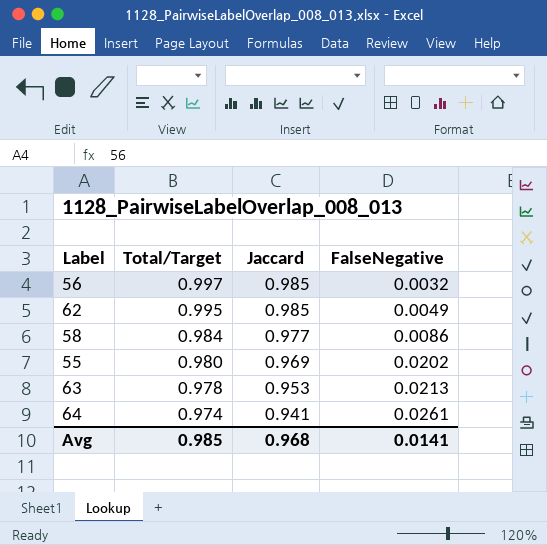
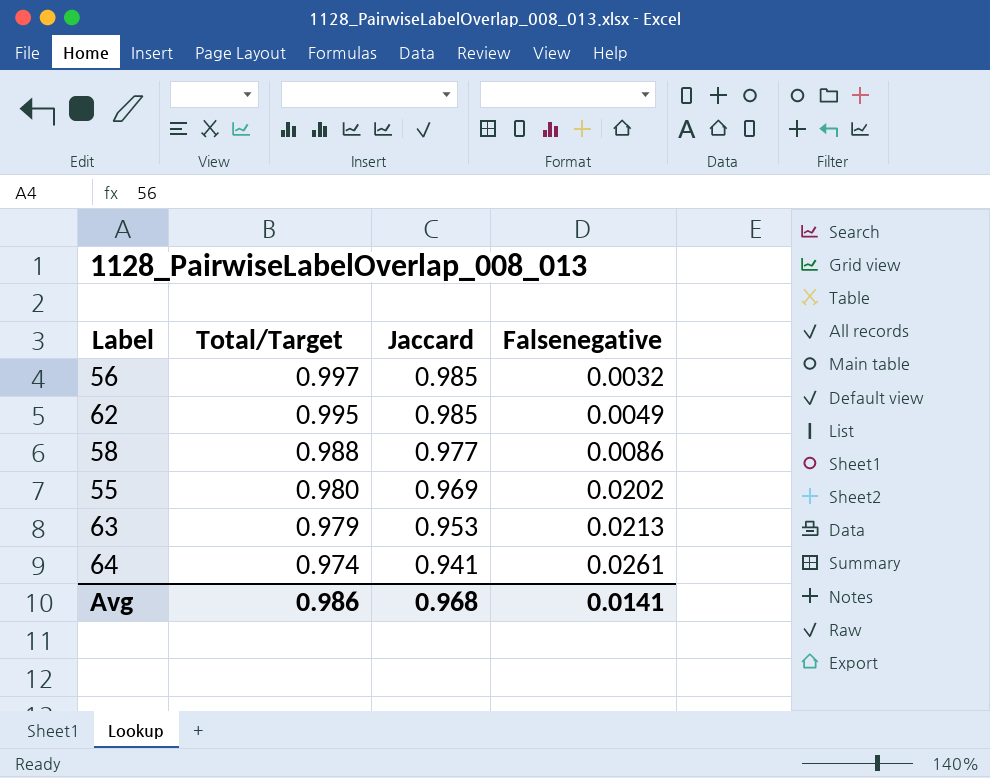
column name: FalseNegative -> Falsenegative
58 | Total/Target: 0.984 -> 0.988
63 | Total/Target: 0.978 -> 0.979
Avg | Total/Target: 0.985 -> 0.986

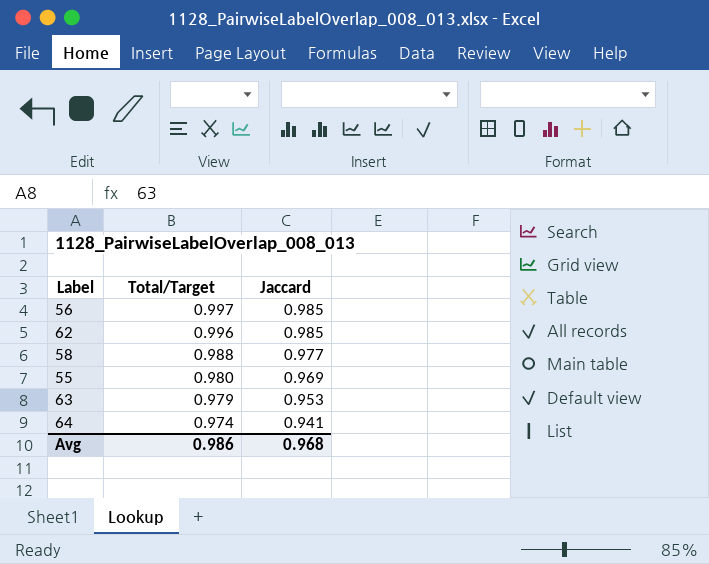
column Falsenegative | position: 4 -> none
62 | Total/Target: 0.995 -> 0.996

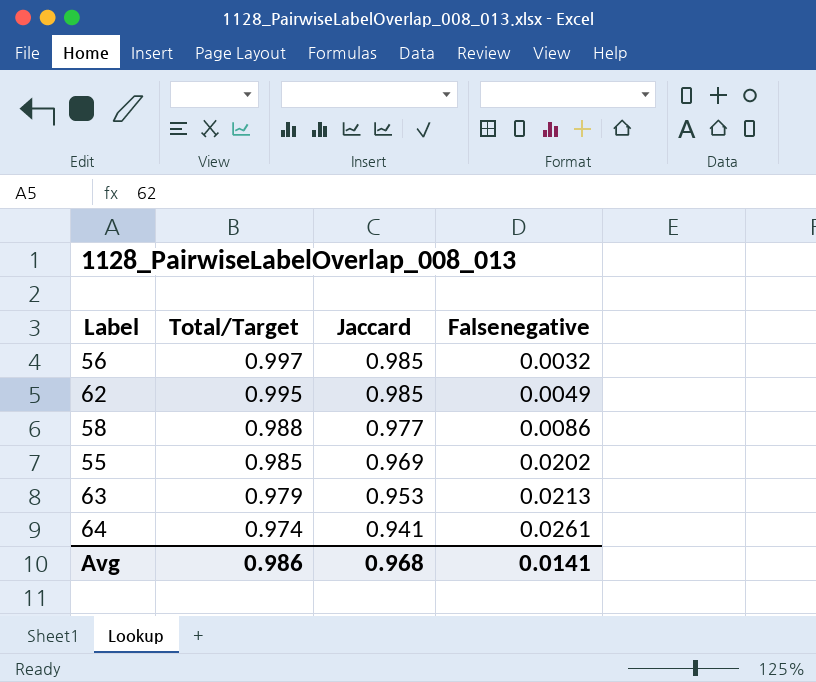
column Falsenegative | position: none -> 4
62 | Total/Target: 0.996 -> 0.995
55 | Total/Target: 0.980 -> 0.985

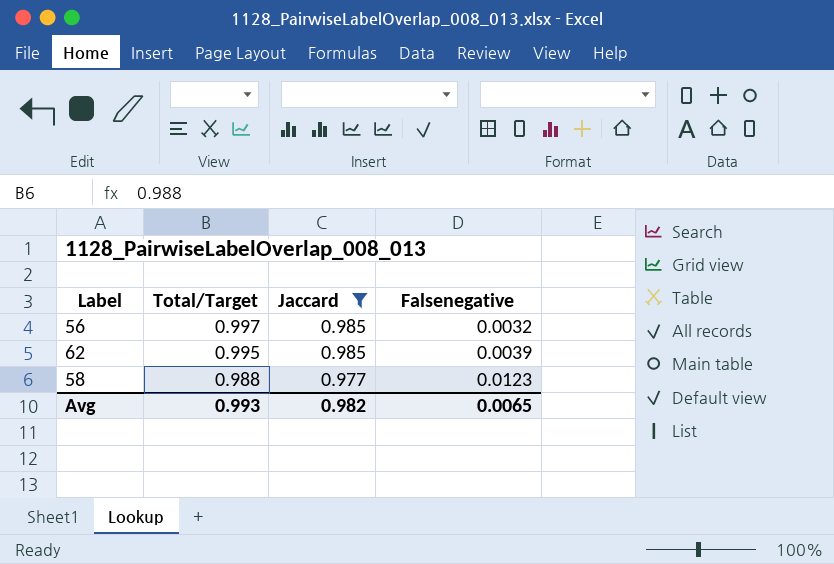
filter: none -> Jaccard >= 0.977
62 | Falsenegative: 0.0049 -> 0.0039
58 | Falsenegative: 0.0086 -> 0.0123
Avg | Total/Target: 0.986 -> 0.993
Avg | Jaccard: 0.968 -> 0.982
Avg | Falsenegative: 0.0141 -> 0.0065

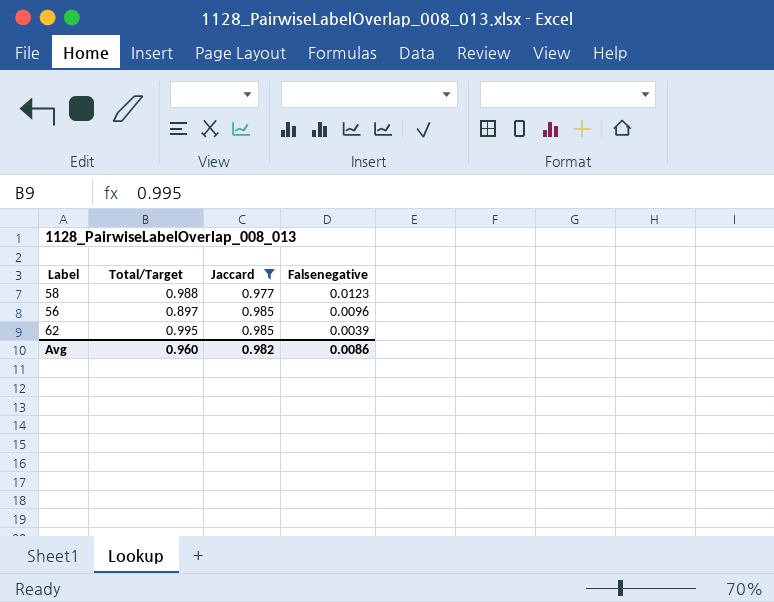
row order: Total/Target descending -> Jaccard ascending
56 | Total/Target: 0.997 -> 0.897
56 | Falsenegative: 0.0032 -> 0.0096
Avg | Total/Target: 0.993 -> 0.960
Avg | Falsenegative: 0.0065 -> 0.0086

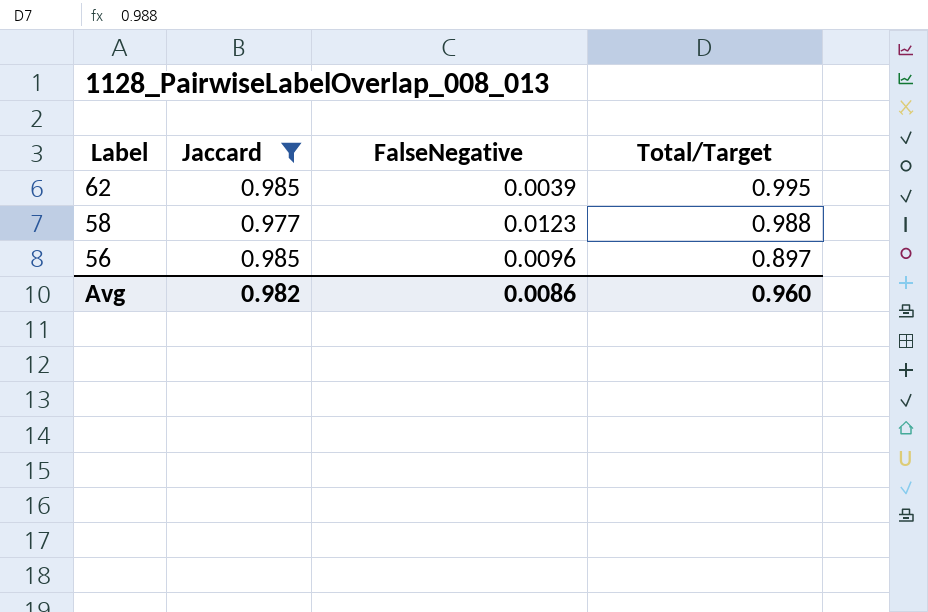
row order: Jaccard ascending -> Label descending
column name: Falsenegative -> FalseNegative
column Total/Target | position: 2 -> 4

